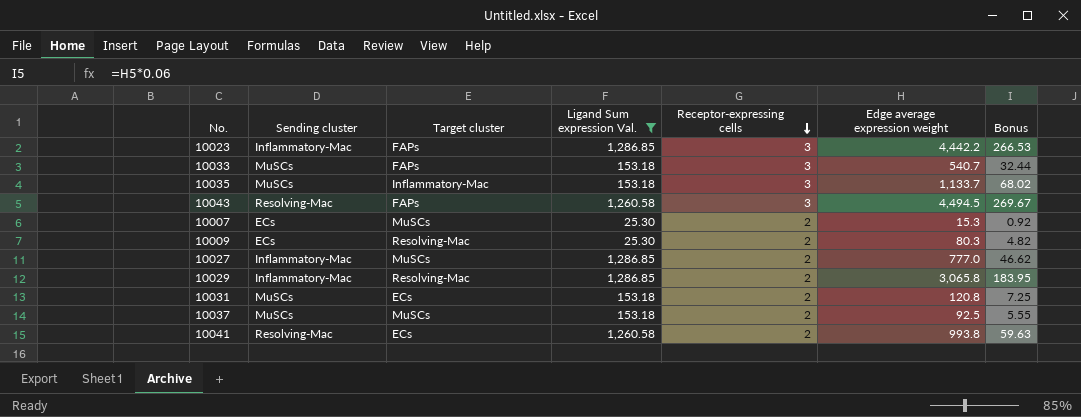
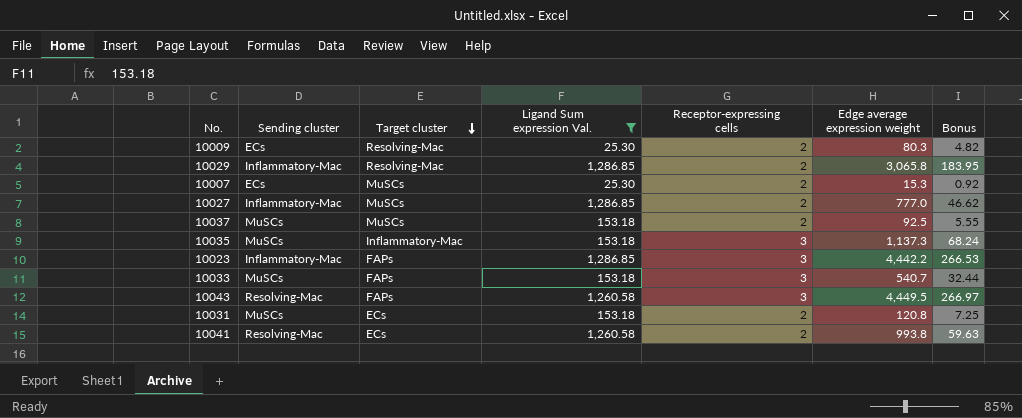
row order: Receptor-expressing cells descending -> Target cluster descending
10035 | Edge average expression weight: 1,133.7 -> 1,137.3
10035 | Bonus: 68.02 -> 68.24
10043 | Edge average expression weight: 4,494.5 -> 4,449.5
10043 | Bonus: 269.67 -> 266.97

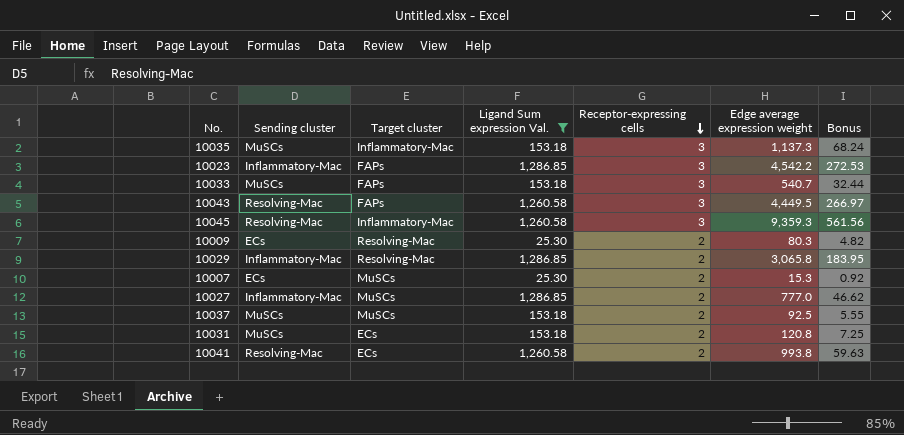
row order: Target cluster descending -> Receptor-expressing cells descending
10023 | Edge average expression weight: 4,442.2 -> 4,542.2
10023 | Bonus: 266.53 -> 272.53
row 10045: none -> Resolving-Mac | Inflammatory-Mac | 1,260.58 | 3 | 9,359.3 | 561.56

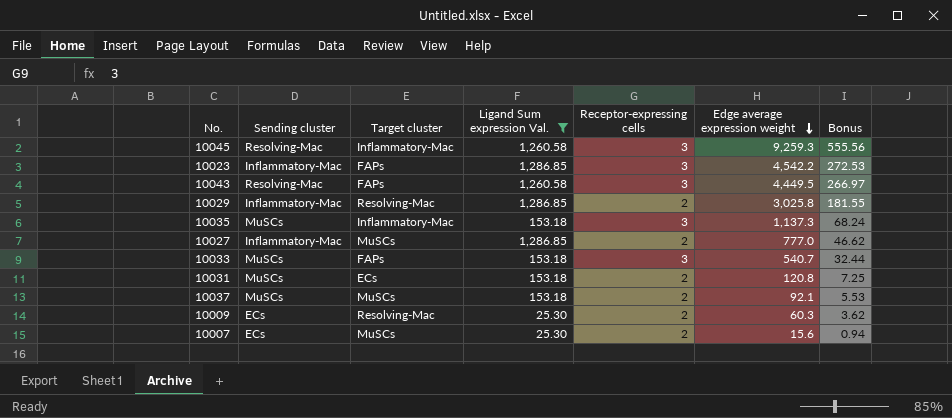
row order: Receptor-expressing cells descending -> Edge average expression weight descending
row 10041: Resolving-Mac | ECs | 1,260.58 | 2 | 993.8 | 59.63 -> none
10045 | Edge average expression weight: 9,359.3 -> 9,259.3
10045 | Bonus: 561.56 -> 555.56
10029 | Edge average expression weight: 3,065.8 -> 3,025.8
10029 | Bonus: 183.95 -> 181.55
10037 | Edge average expression weight: 92.5 -> 92.1
10037 | Bonus: 5.55 -> 5.53
10009 | Edge average expression weight: 80.3 -> 60.3
10009 | Bonus: 4.82 -> 3.62
10007 | Edge average expression weight: 15.3 -> 15.6
10007 | Bonus: 0.92 -> 0.94

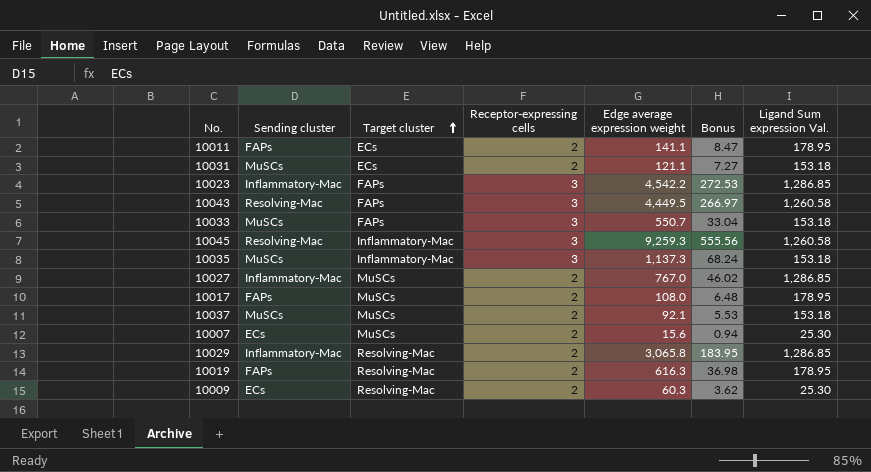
filter: Ligand Sum expression Val. != 178.95 -> none
row order: Edge average expression weight descending -> Target cluster ascending
column Ligand Sum expression Val. | position: 4 -> 7
10031 | Edge average expression weight: 120.8 -> 121.1
10031 | Bonus: 7.25 -> 7.27
10033 | Edge average expression weight: 540.7 -> 550.7
10033 | Bonus: 32.44 -> 33.04
10027 | Edge average expression weight: 777.0 -> 767.0
10027 | Bonus: 46.62 -> 46.02
10029 | Edge average expression weight: 3,025.8 -> 3,065.8
10029 | Bonus: 181.55 -> 183.95

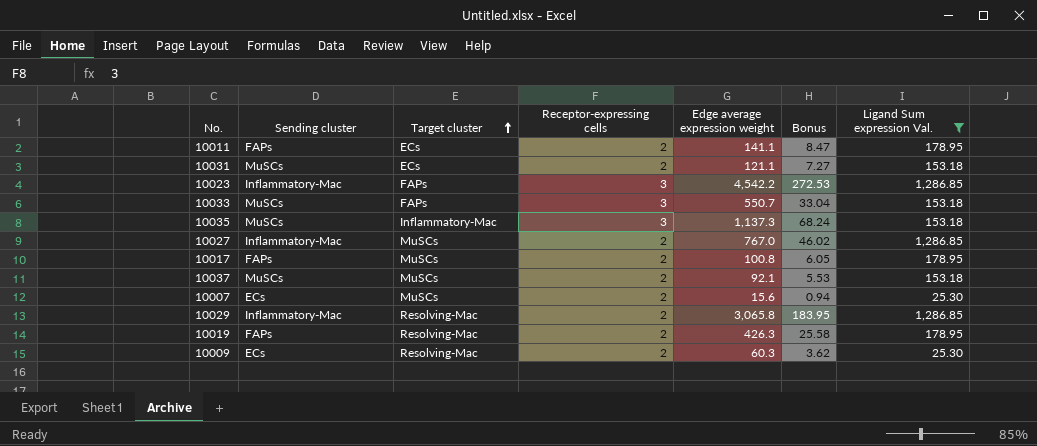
filter: none -> Ligand Sum expression Val. != 1,260.58
10017 | Edge average expression weight: 108.0 -> 100.8
10017 | Bonus: 6.48 -> 6.05
10019 | Edge average expression weight: 616.3 -> 426.3
10019 | Bonus: 36.98 -> 25.58

